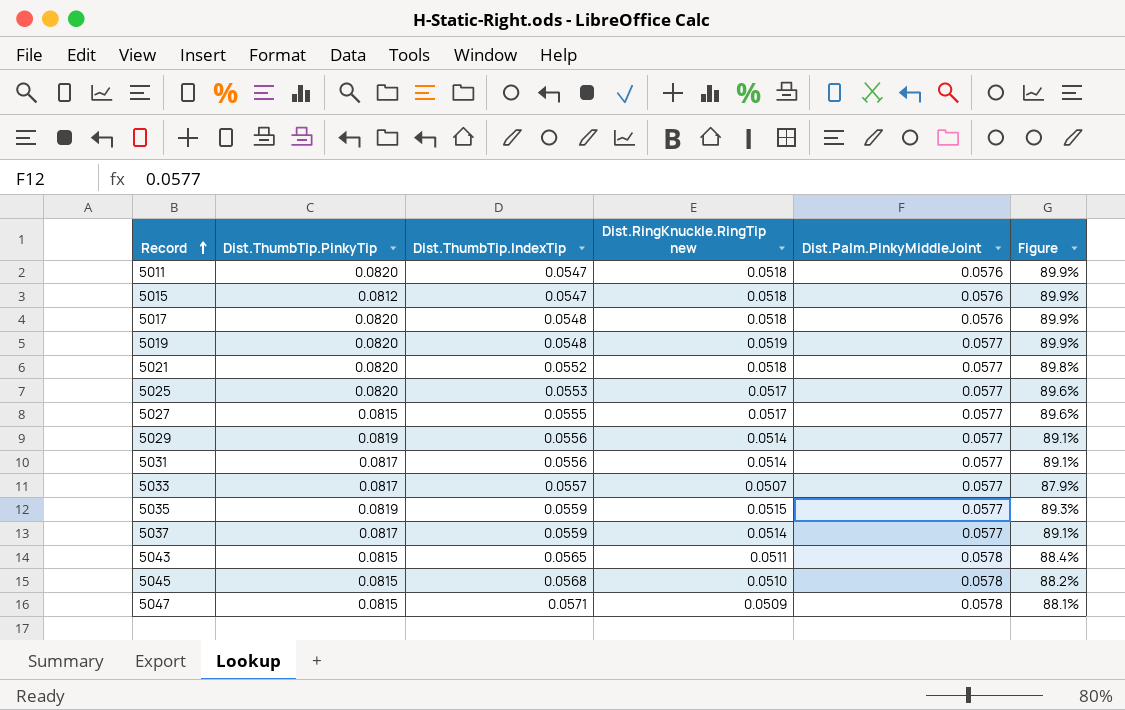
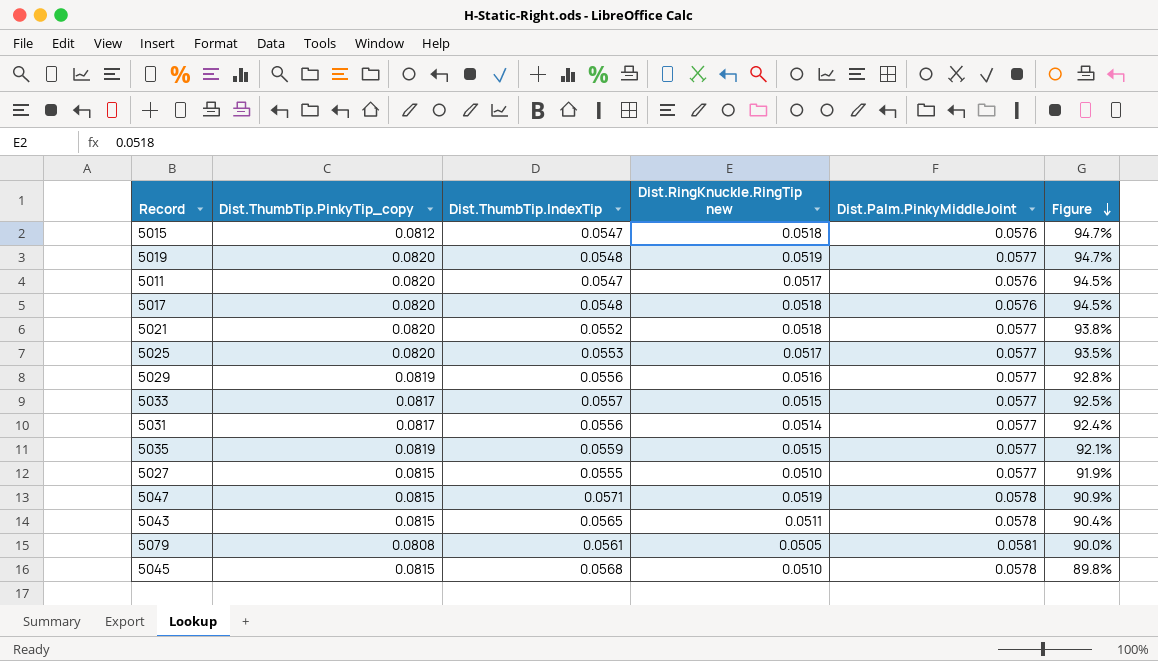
row order: Record ascending -> Figure descending
column name: Dist.ThumbTip.PinkyTip -> Dist.ThumbTip.PinkyTip_copy
column Figure | formula: [Dist.RingKnuckle.RingTip new] / [Dist.Palm.PinkyMiddleJoint] -> [Dist.RingKnuckle.RingTip new] / [Dist.ThumbTip.IndexTip]
row 5037: 0.0817 | 0.0559 | 0.0514 | 0.0577 | 89.1% -> none
5011 | Dist.RingKnuckle.RingTip new: 0.0518 -> 0.0517
5029 | Dist.RingKnuckle.RingTip new: 0.0514 -> 0.0516
5033 | Dist.RingKnuckle.RingTip new: 0.0507 -> 0.0515
5027 | Dist.RingKnuckle.RingTip new: 0.0517 -> 0.0510
5047 | Dist.RingKnuckle.RingTip new: 0.0509 -> 0.0519
row 5079: none -> 0.0808 | 0.0561 | 0.0505 | 0.0581 | 90.0%

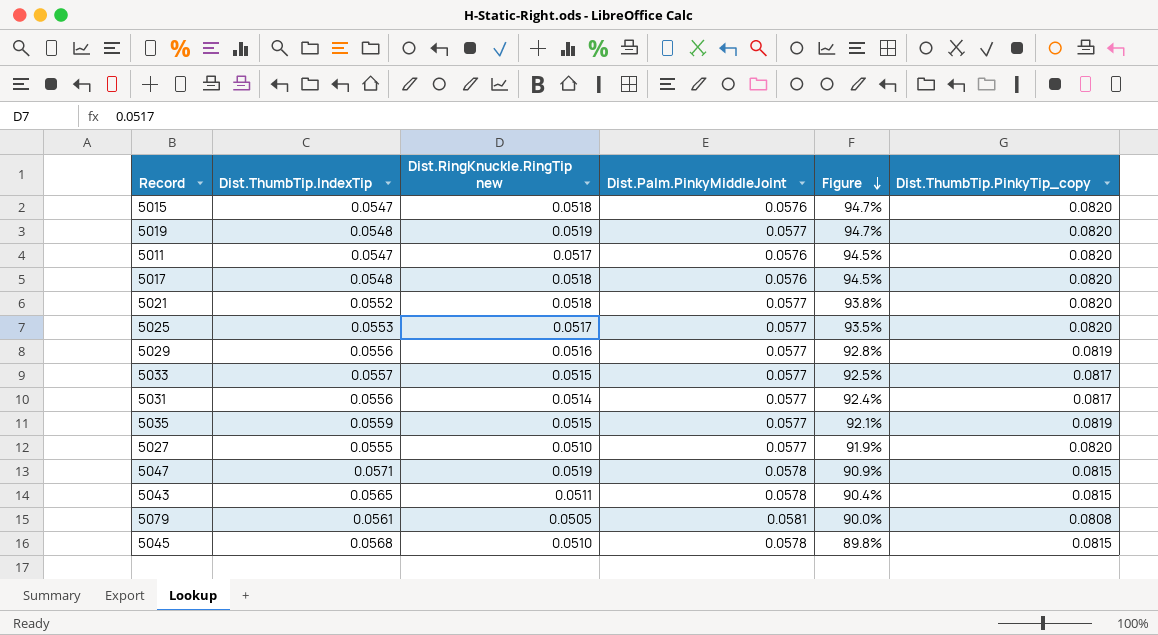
column Dist.ThumbTip.PinkyTip_copy | position: 2 -> 6
5015 | Dist.ThumbTip.PinkyTip_copy: 0.0812 -> 0.0820
5027 | Dist.ThumbTip.PinkyTip_copy: 0.0815 -> 0.0820

